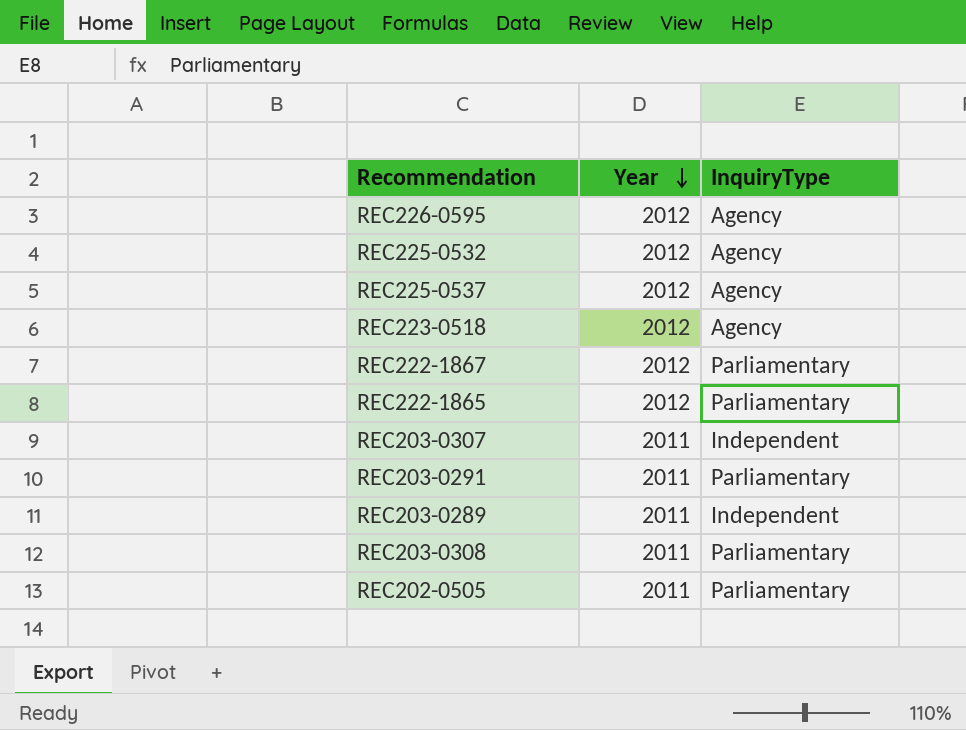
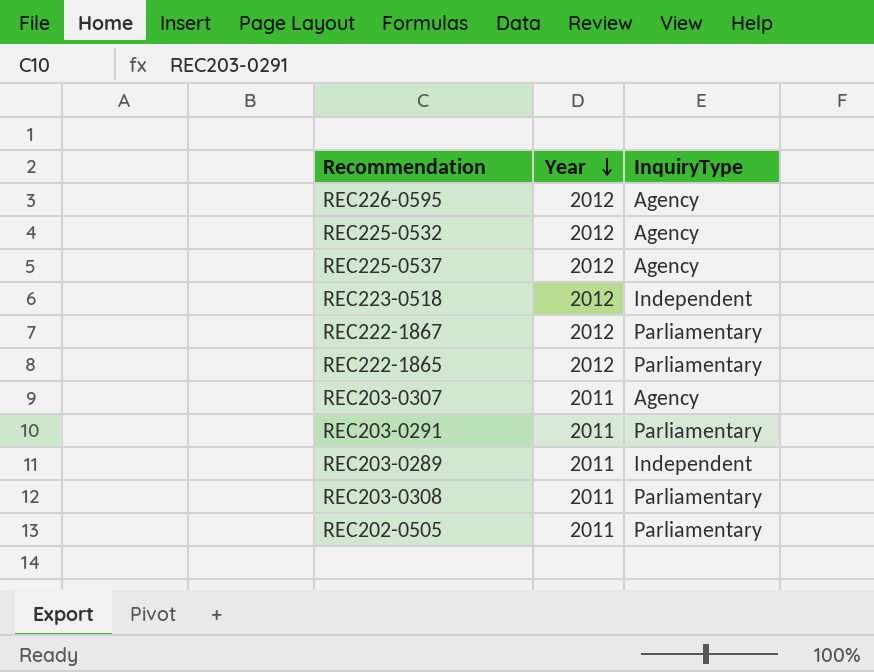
REC223-0518 | InquiryType: Agency -> Independent
REC203-0307 | InquiryType: Independent -> Agency

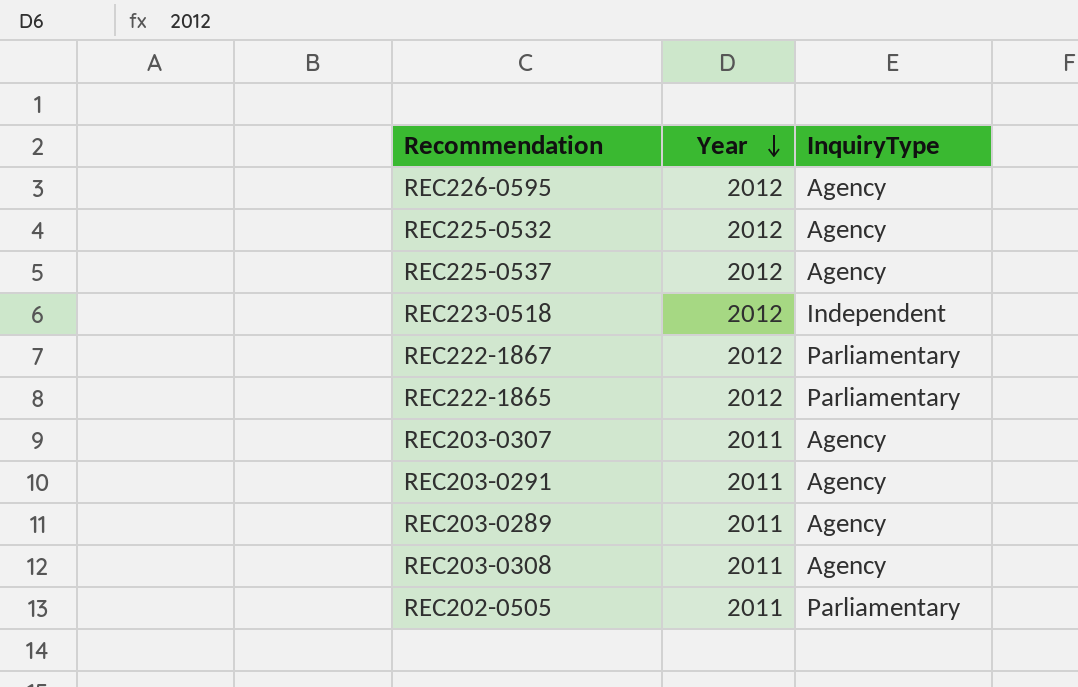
REC203-0291 | InquiryType: Parliamentary -> Agency
REC203-0289 | InquiryType: Independent -> Agency
REC203-0308 | InquiryType: Parliamentary -> Agency

